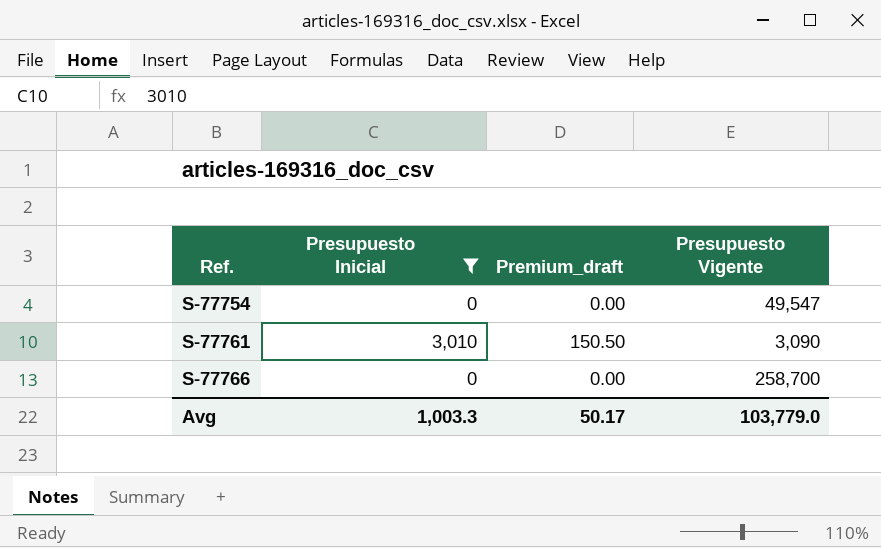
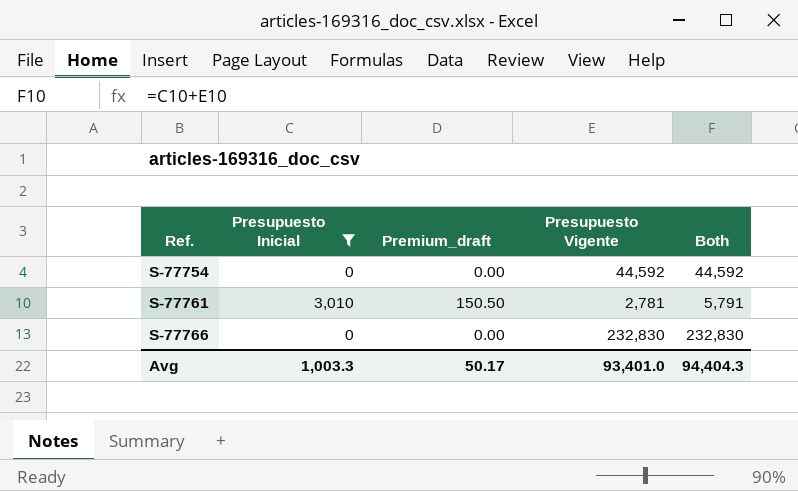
column Both | formula: none -> [Presupuesto Inicial] + [Presupuesto Vigente]
S-77754 | Presupuesto Vigente: 49,547 -> 44,592
S-77761 | Presupuesto Vigente: 3,090 -> 2,781
S-77766 | Presupuesto Vigente: 258,700 -> 232,830
Avg | Presupuesto Vigente: 103,779.0 -> 93,401.0

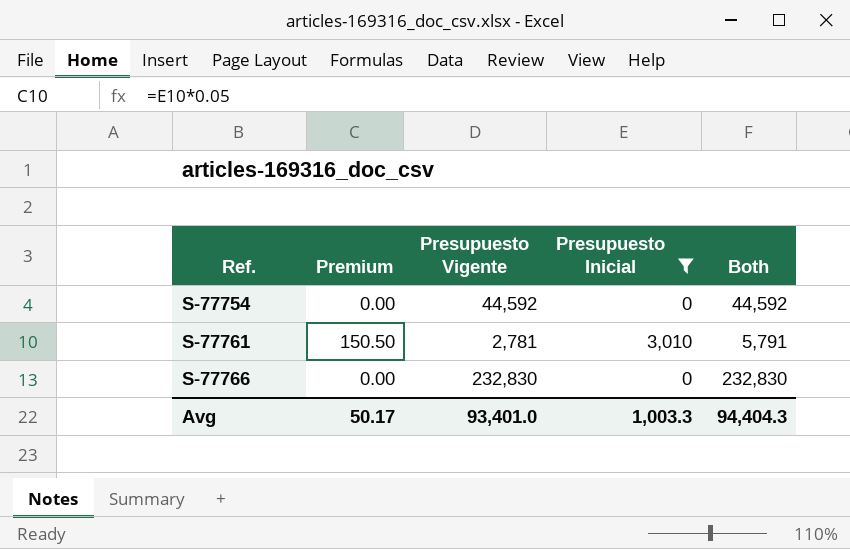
column name: Premium_draft -> Premium
column Presupuesto Inicial | position: 2 -> 4

